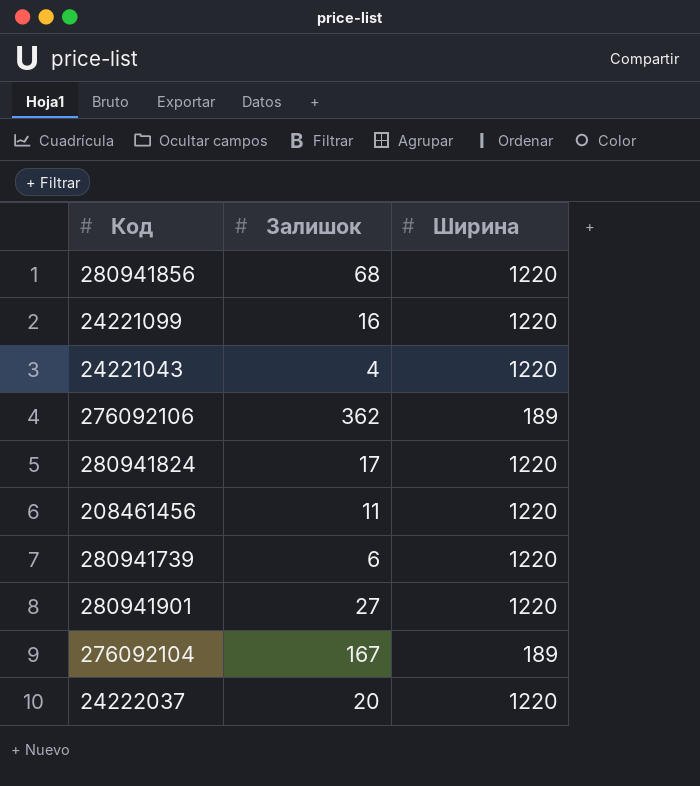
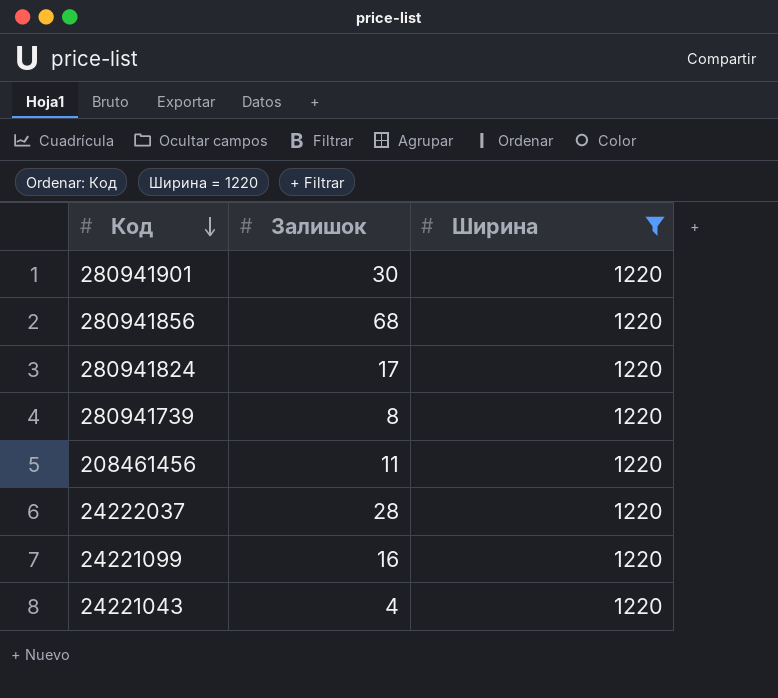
filter: none -> Ширина = 1220
row order: none -> Код descending
280941901 | Залишок: 27 -> 30
280941739 | Залишок: 6 -> 8
24222037 | Залишок: 20 -> 28

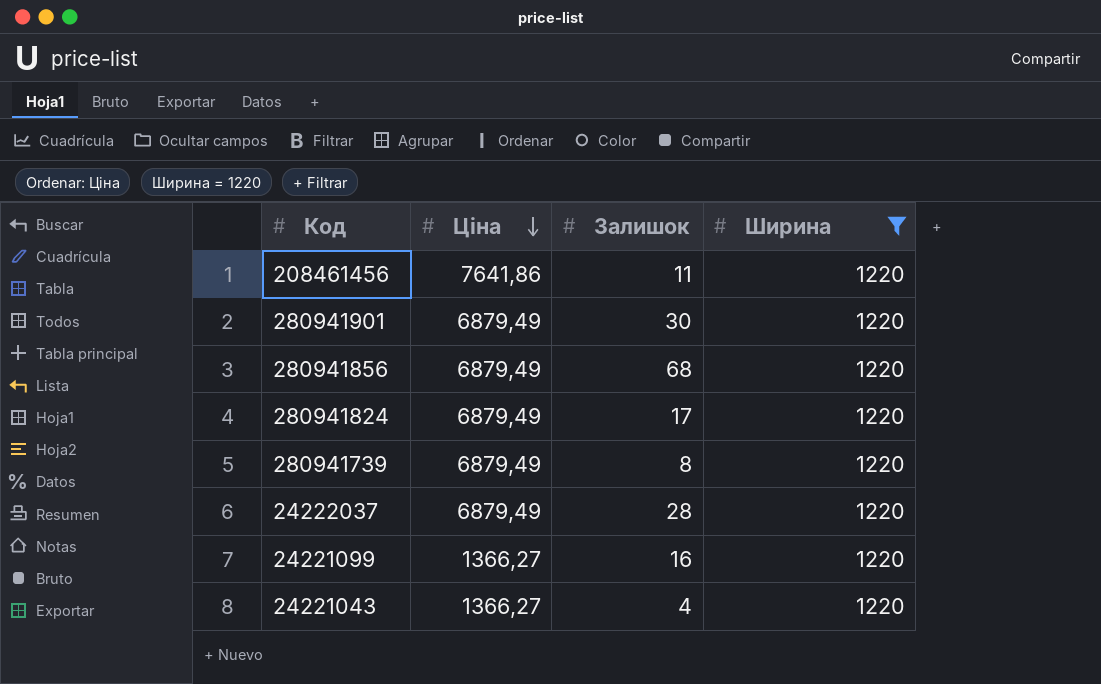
row order: Код descending -> Ціна descending
column Ціна | position: none -> 2

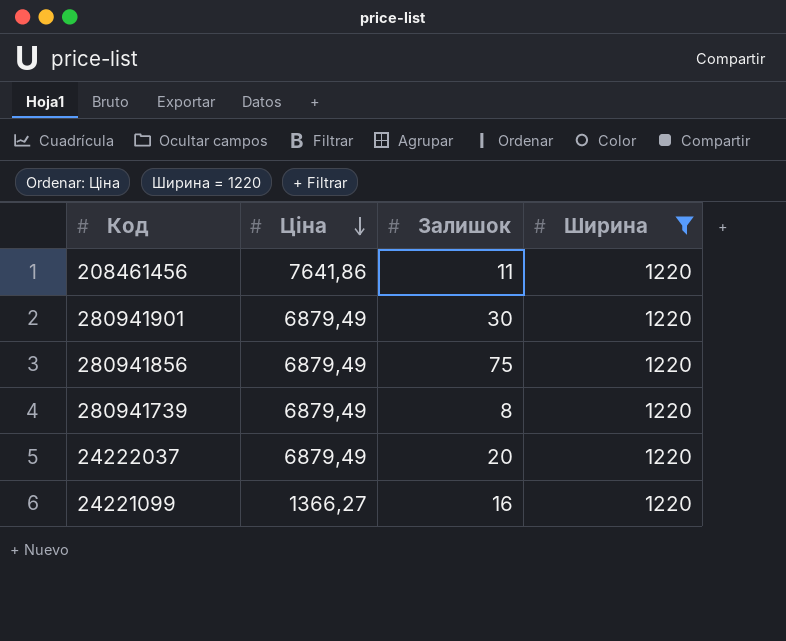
row 280941824: 6879,49 | 17 | 1220 -> none
row 24221043: 1366,27 | 4 | 1220 -> none
280941856 | Залишок: 68 -> 75
24222037 | Залишок: 28 -> 20

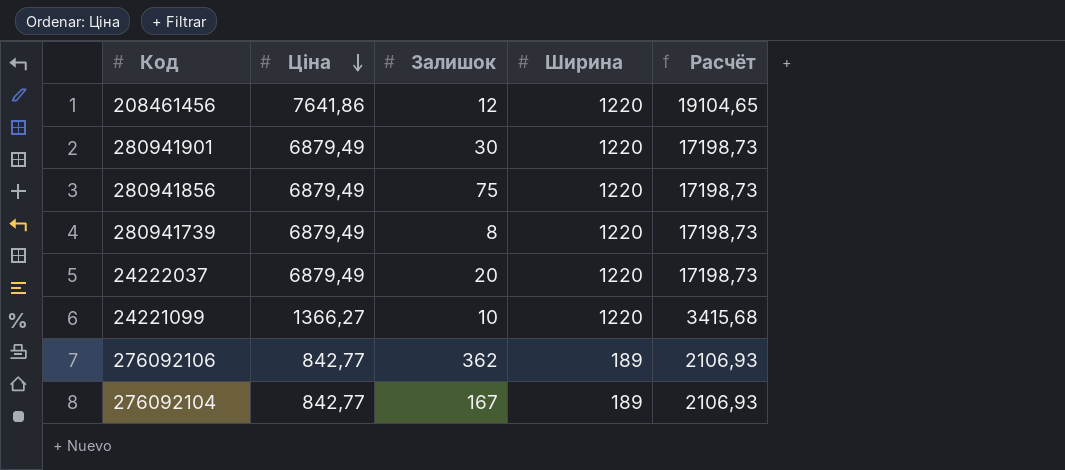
filter: Ширина = 1220 -> none
column Расчёт | formula: none -> [Ціна] * 2,5
208461456 | Залишок: 11 -> 12
24221099 | Залишок: 16 -> 10

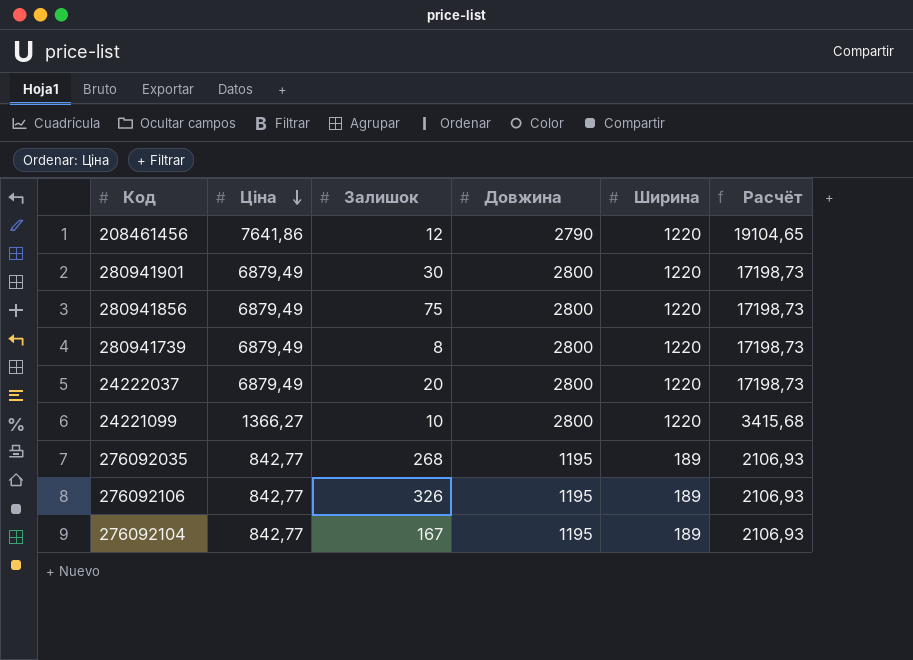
column Довжина | position: none -> 4
row 276092035: none -> 842,77 | 268 | 1195 | 189 | 2106,93
276092106 | Залишок: 362 -> 326

